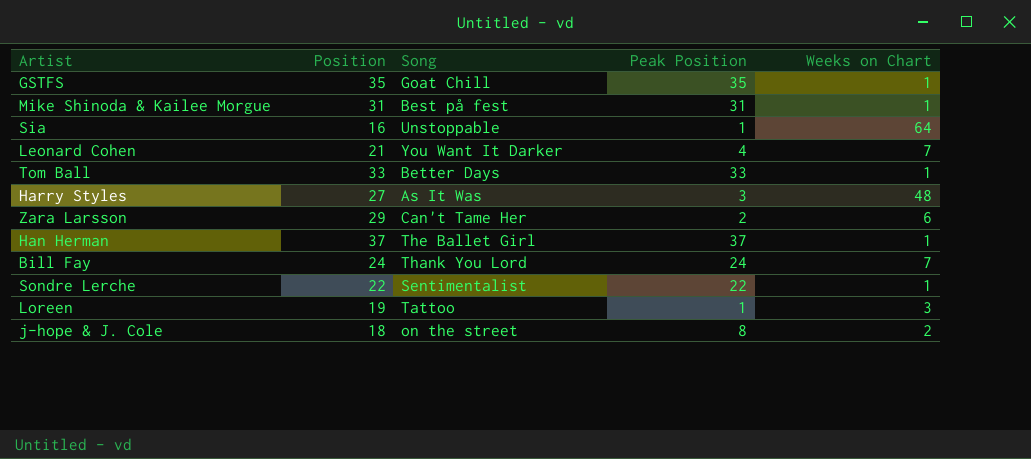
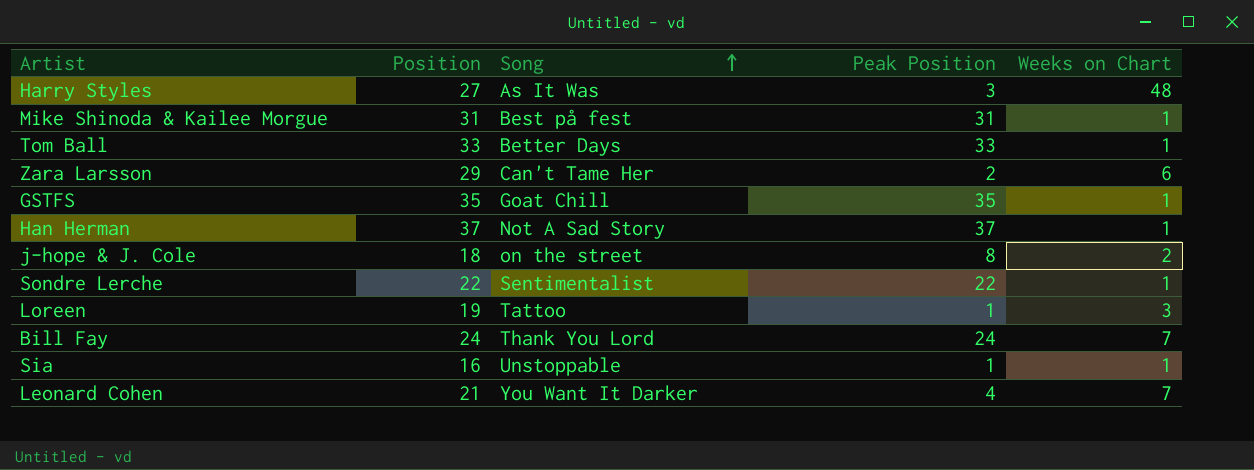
row order: none -> Song ascending
Han Herman | Song: The Ballet Girl -> Not A Sad Story
Sia | Weeks on Chart: 64 -> 1

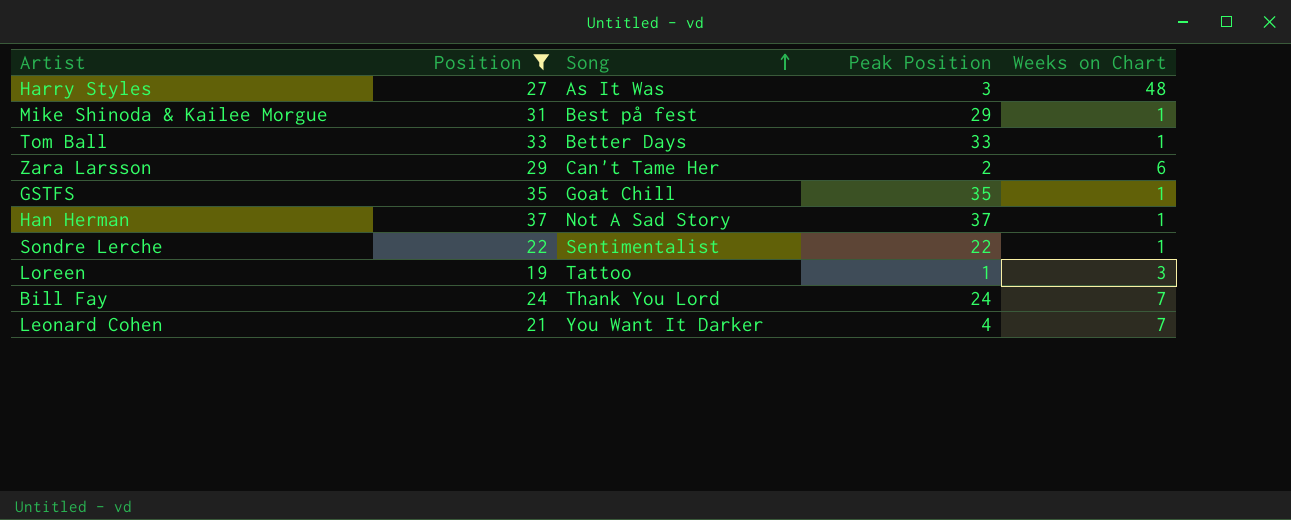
filter: none -> Position >= 19
Mike Shinoda & Kailee Morgue | Peak Position: 31 -> 29

